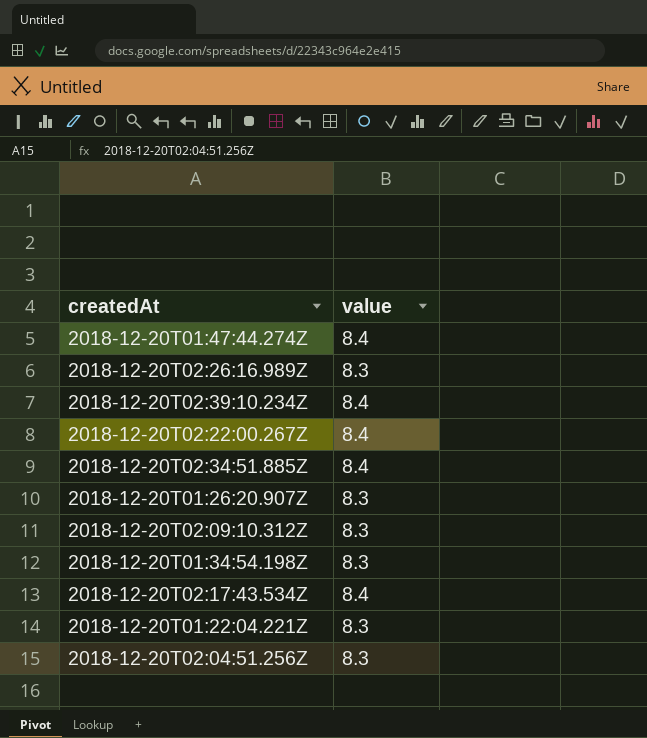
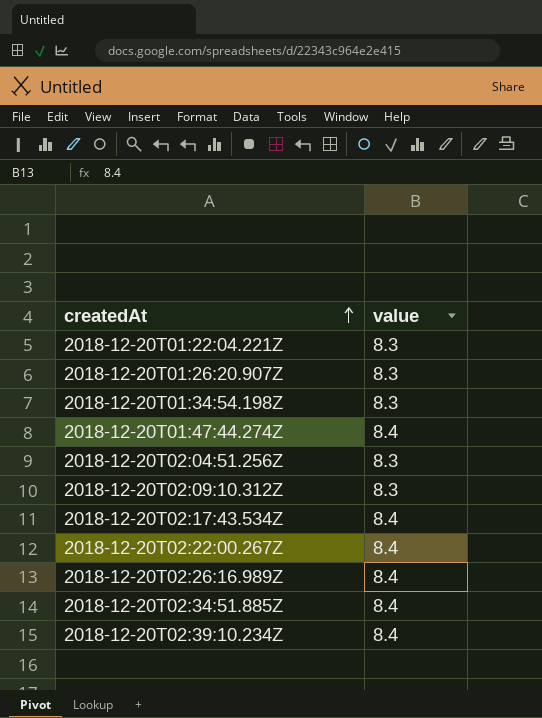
row order: none -> createdAt ascending
2018-12-20T02:26:16.989Z | value: 8.3 -> 8.4

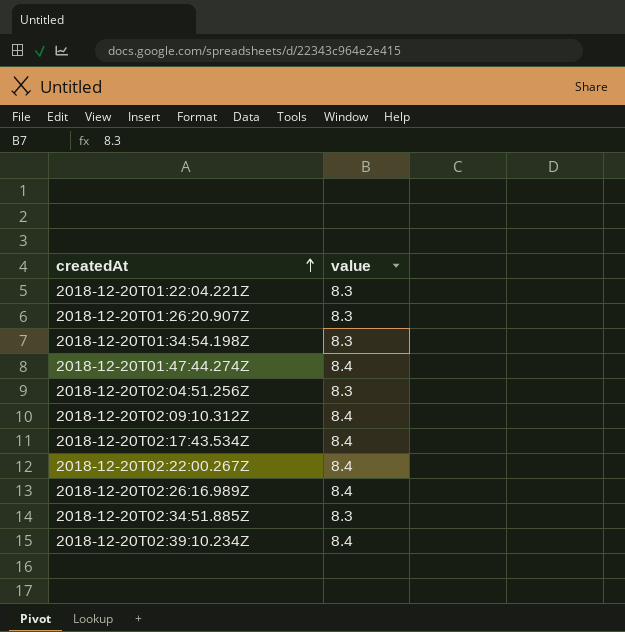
2018-12-20T02:09:10.312Z | value: 8.3 -> 8.4
2018-12-20T02:34:51.885Z | value: 8.4 -> 8.3

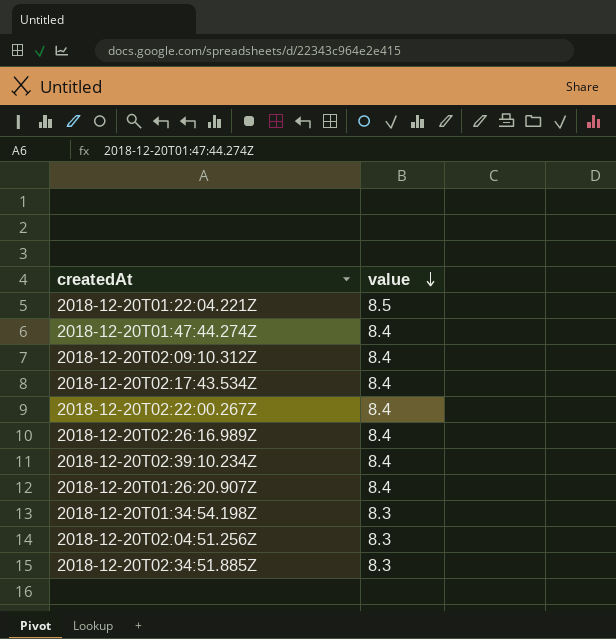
row order: createdAt ascending -> value descending
2018-12-20T01:22:04.221Z | value: 8.3 -> 8.5
2018-12-20T01:26:20.907Z | value: 8.3 -> 8.4

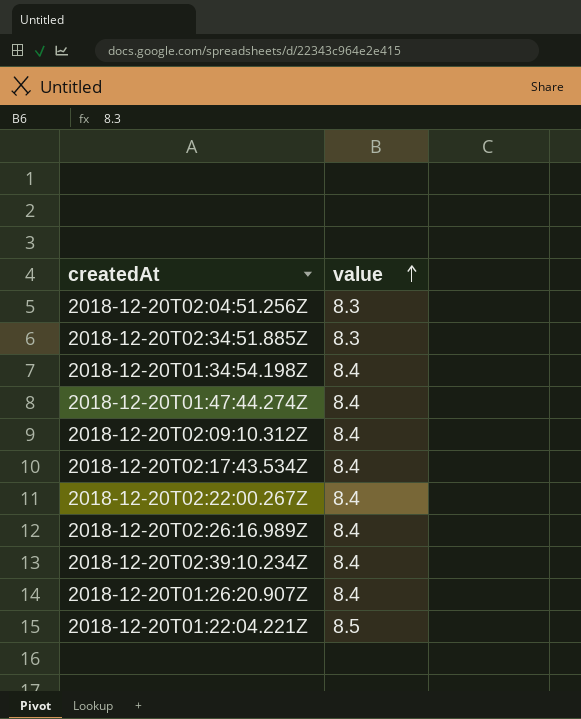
row order: value descending -> value ascending
2018-12-20T01:34:54.198Z | value: 8.3 -> 8.4

